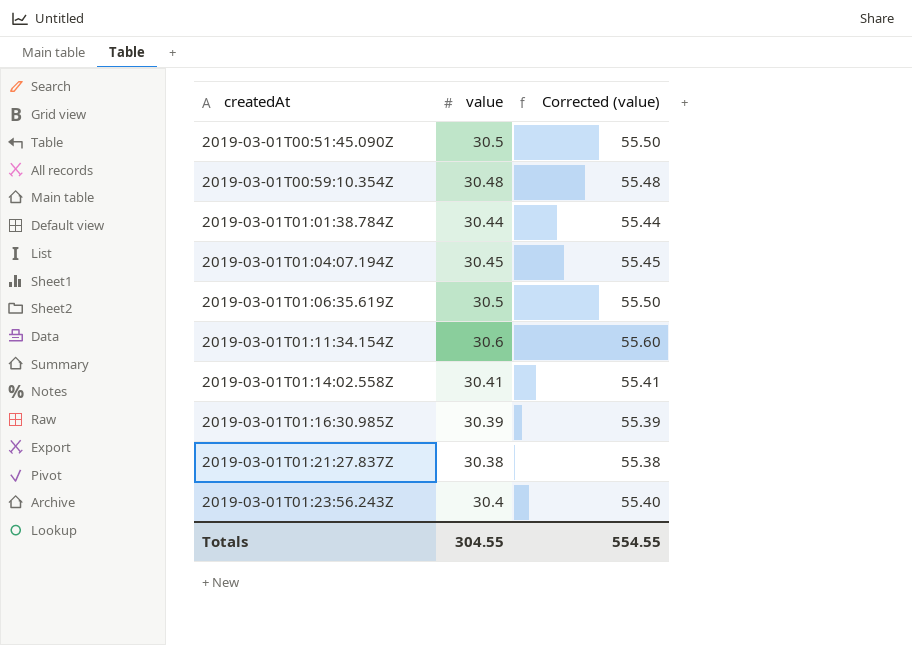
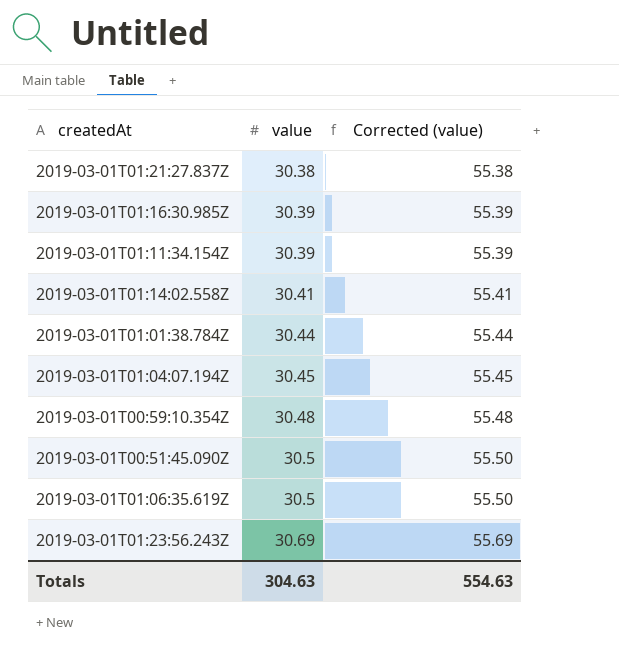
row order: createdAt ascending -> value ascending
2019-03-01T01:11:34.154Z | value: 30.6 -> 30.39
2019-03-01T01:11:34.154Z | Corrected (value): 55.60 -> 55.39
2019-03-01T01:23:56.243Z | value: 30.4 -> 30.69
2019-03-01T01:23:56.243Z | Corrected (value): 55.40 -> 55.69
Totals | value: 304.55 -> 304.63
Totals | Corrected (value): 554.55 -> 554.63

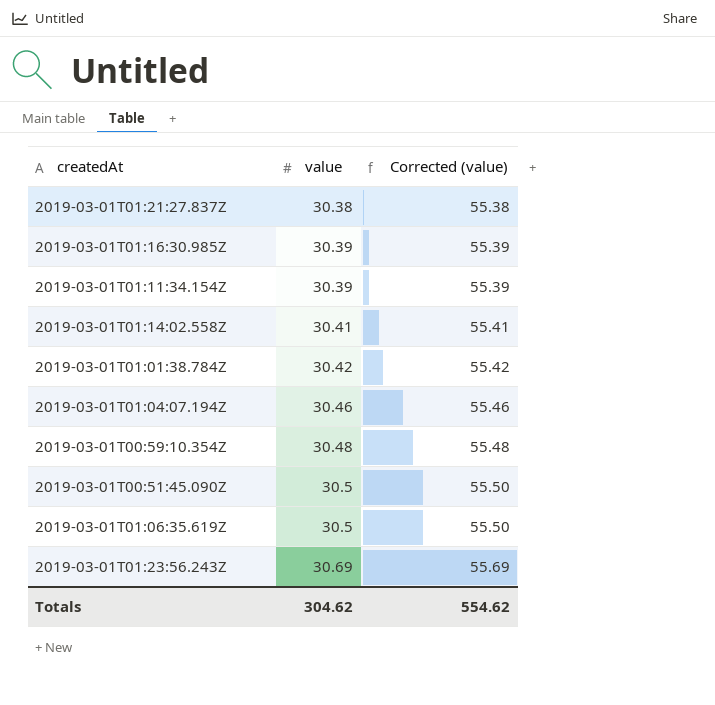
2019-03-01T01:01:38.784Z | value: 30.44 -> 30.42
2019-03-01T01:01:38.784Z | Corrected (value): 55.44 -> 55.42
2019-03-01T01:04:07.194Z | value: 30.45 -> 30.46
2019-03-01T01:04:07.194Z | Corrected (value): 55.45 -> 55.46
Totals | value: 304.63 -> 304.62
Totals | Corrected (value): 554.63 -> 554.62

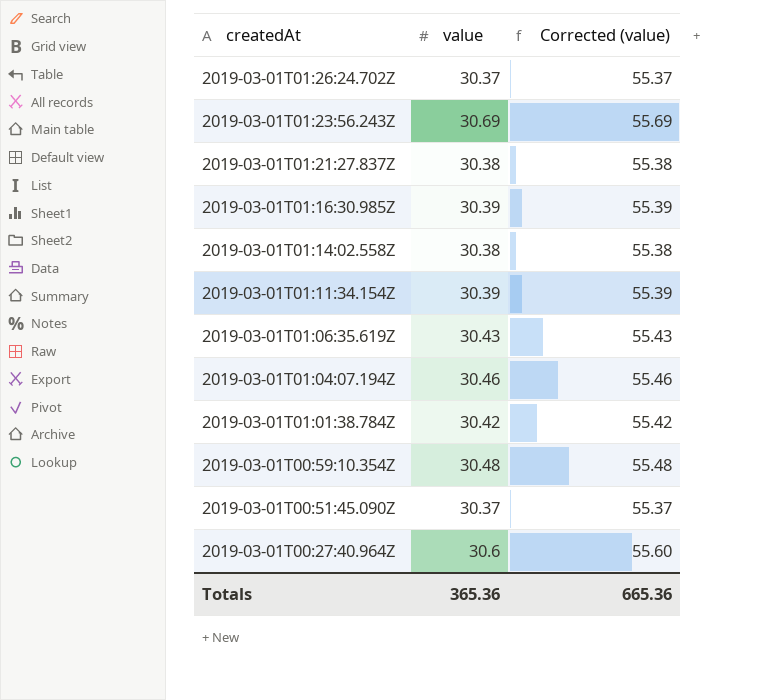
row order: value ascending -> createdAt descending
row 2019-03-01T01:26:24.702Z: none -> 30.37 | 55.37
2019-03-01T01:14:02.558Z | value: 30.41 -> 30.38
2019-03-01T01:14:02.558Z | Corrected (value): 55.41 -> 55.38
2019-03-01T01:06:35.619Z | value: 30.5 -> 30.43
2019-03-01T01:06:35.619Z | Corrected (value): 55.50 -> 55.43
2019-03-01T00:51:45.090Z | value: 30.5 -> 30.37
2019-03-01T00:51:45.090Z | Corrected (value): 55.50 -> 55.37
row 2019-03-01T00:27:40.964Z: none -> 30.6 | 55.60
Totals | value: 304.62 -> 365.36
Totals | Corrected (value): 554.62 -> 665.36

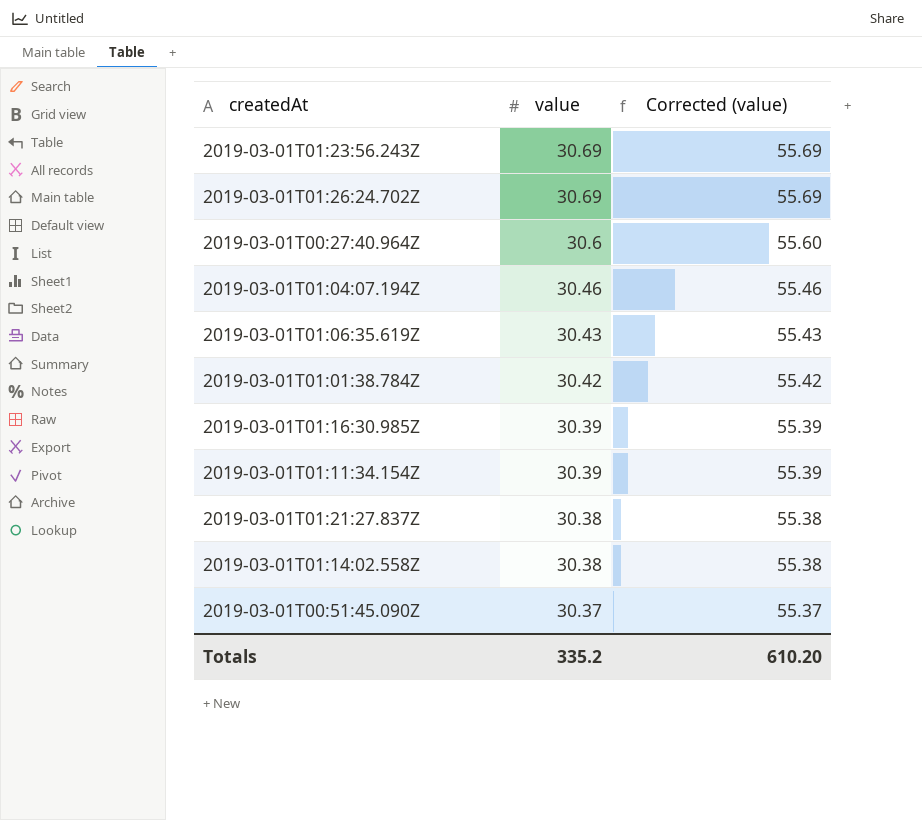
row order: createdAt descending -> value descending
row 2019-03-01T00:59:10.354Z: 30.48 | 55.48 -> none
2019-03-01T01:26:24.702Z | value: 30.37 -> 30.69
2019-03-01T01:26:24.702Z | Corrected (value): 55.37 -> 55.69
Totals | value: 365.36 -> 335.2
Totals | Corrected (value): 665.36 -> 610.20

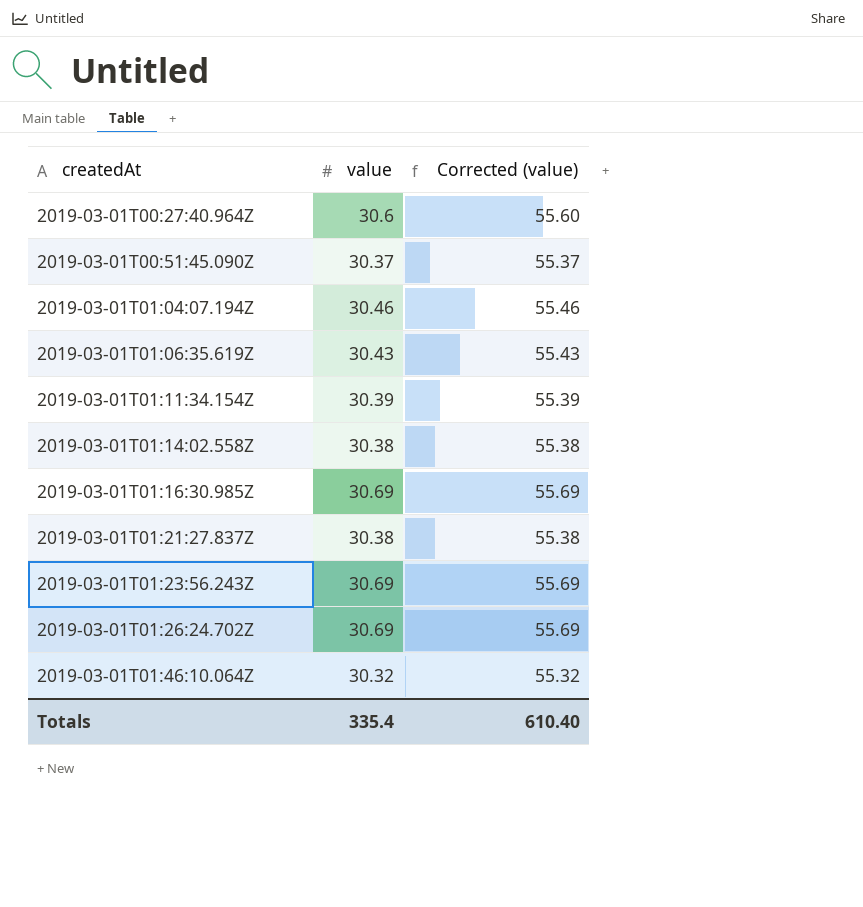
row order: value descending -> createdAt ascending
row 2019-03-01T01:01:38.784Z: 30.42 | 55.42 -> none
2019-03-01T01:16:30.985Z | value: 30.39 -> 30.69
2019-03-01T01:16:30.985Z | Corrected (value): 55.39 -> 55.69
row 2019-03-01T01:46:10.064Z: none -> 30.32 | 55.32
Totals | value: 335.2 -> 335.4
Totals | Corrected (value): 610.20 -> 610.40

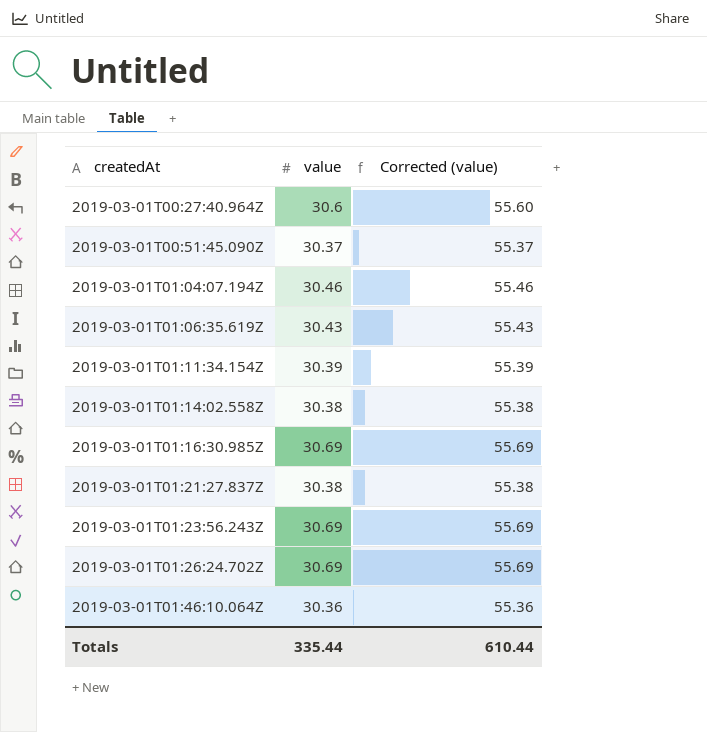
2019-03-01T01:46:10.064Z | value: 30.32 -> 30.36
2019-03-01T01:46:10.064Z | Corrected (value): 55.32 -> 55.36
Totals | value: 335.4 -> 335.44
Totals | Corrected (value): 610.40 -> 610.44

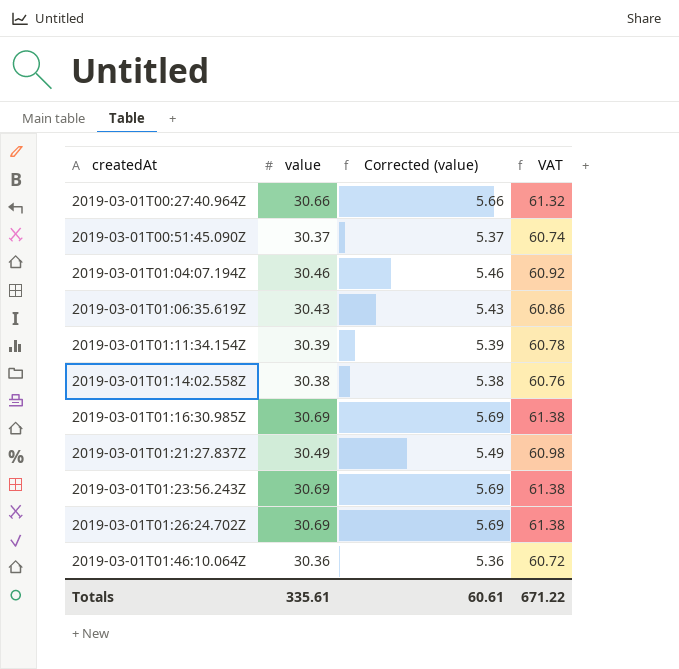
column Corrected (value) | formula: [value] + 25 -> [value] - 25
column VAT | formula: none -> [value] * 2
2019-03-01T00:27:40.964Z | value: 30.6 -> 30.66
2019-03-01T01:21:27.837Z | value: 30.38 -> 30.49
Totals | value: 335.44 -> 335.61
Totals | Corrected (value): 610.44 -> 60.61

